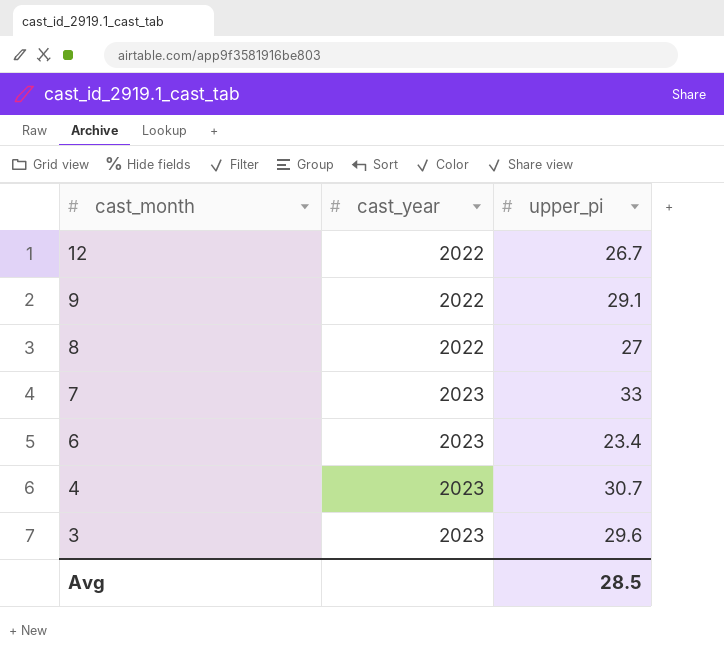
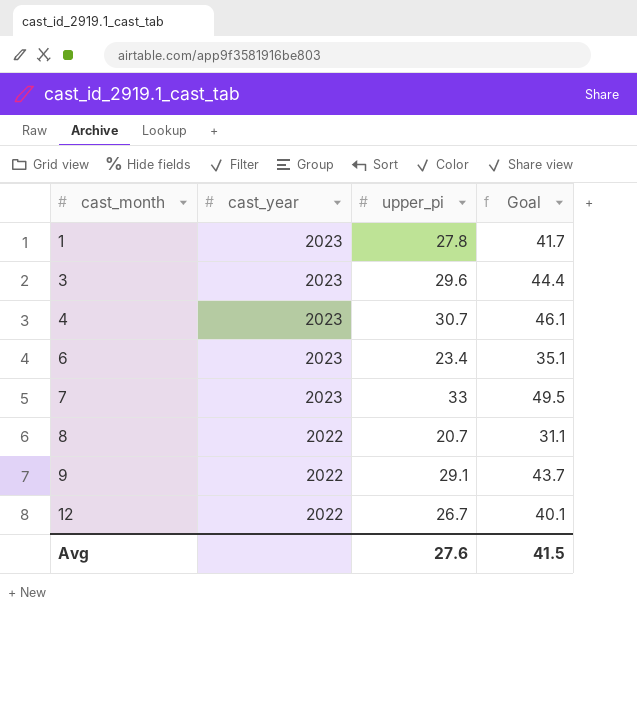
row order: cast_month descending -> cast_month ascending
column Goal | formula: none -> [upper_pi] * 1.5
row 1: none -> 2023 | 27.8 | 41.7
8 | upper_pi: 27 -> 20.7
Avg | upper_pi: 28.5 -> 27.6

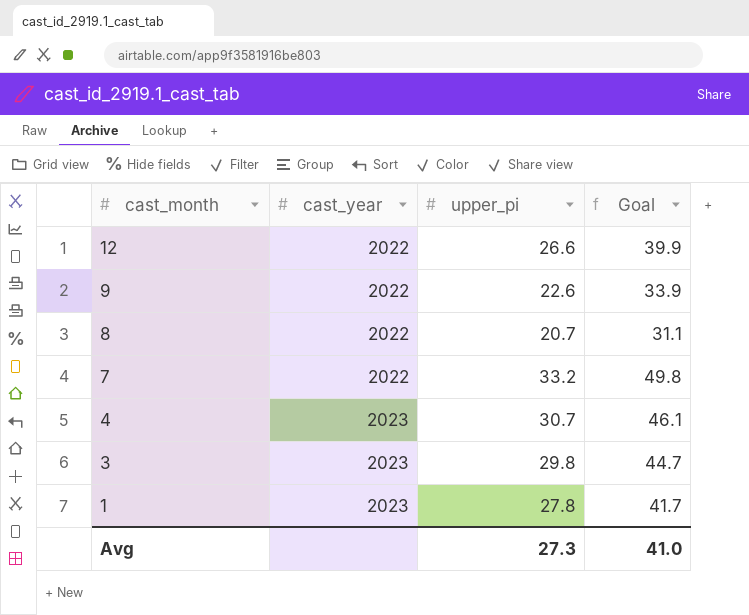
row order: cast_month ascending -> cast_month descending
row 6: 2023 | 23.4 | 35.1 -> none
12 | upper_pi: 26.7 -> 26.6
12 | Goal: 40.1 -> 39.9
9 | upper_pi: 29.1 -> 22.6
9 | Goal: 43.7 -> 33.9
7 | cast_year: 2023 -> 2022
7 | upper_pi: 33 -> 33.2
7 | Goal: 49.5 -> 49.8
3 | upper_pi: 29.6 -> 29.8
3 | Goal: 44.4 -> 44.7
Avg | upper_pi: 27.6 -> 27.3
Avg | Goal: 41.5 -> 41.0

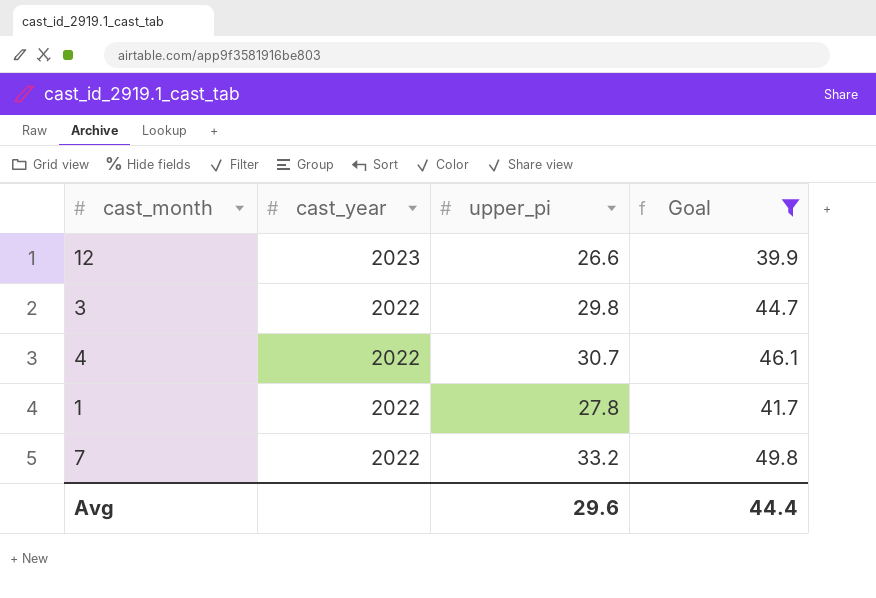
filter: none -> Goal >= 39.9
row order: cast_month descending -> cast_year descending
12 | cast_year: 2022 -> 2023
3 | cast_year: 2023 -> 2022
4 | cast_year: 2023 -> 2022
1 | cast_year: 2023 -> 2022
Avg | upper_pi: 27.3 -> 29.6
Avg | Goal: 41.0 -> 44.4

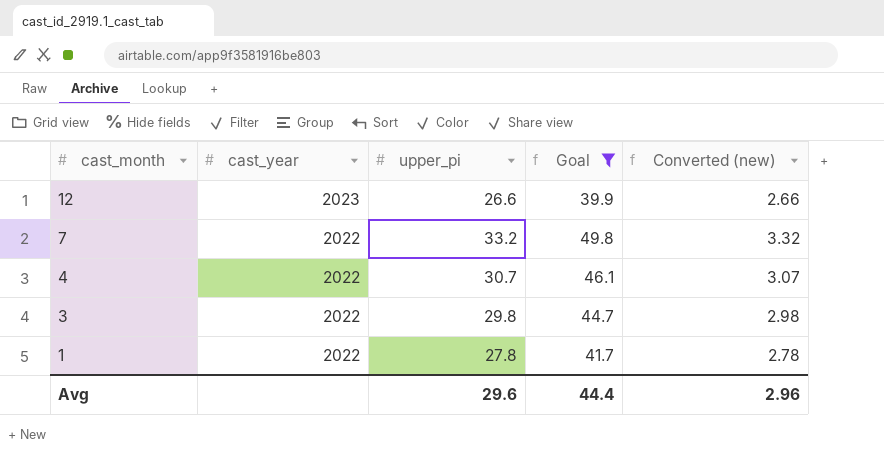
row order: cast_year descending -> cast_month descending
column Converted (new) | formula: none -> [upper_pi] * 0.1

